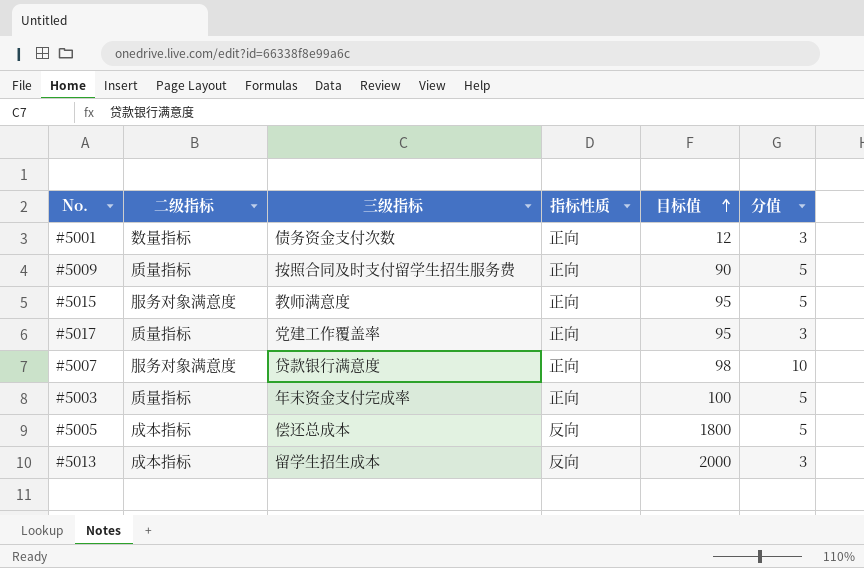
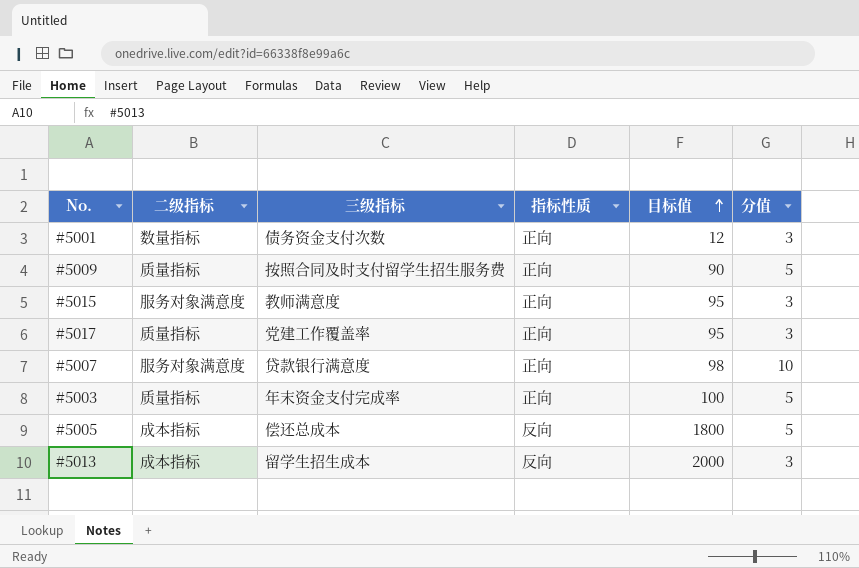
#5015 | 分值: 5 -> 3

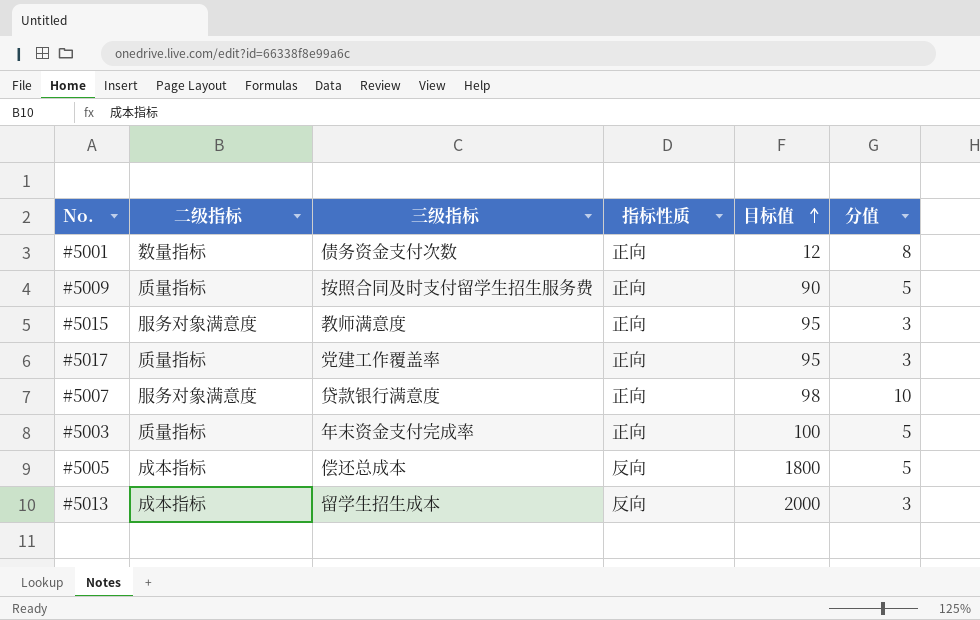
#5001 | 分值: 3 -> 8

